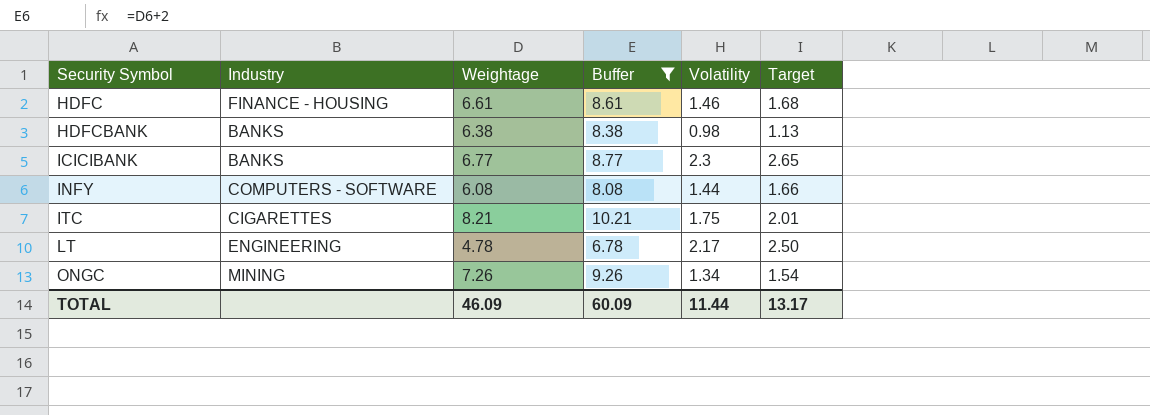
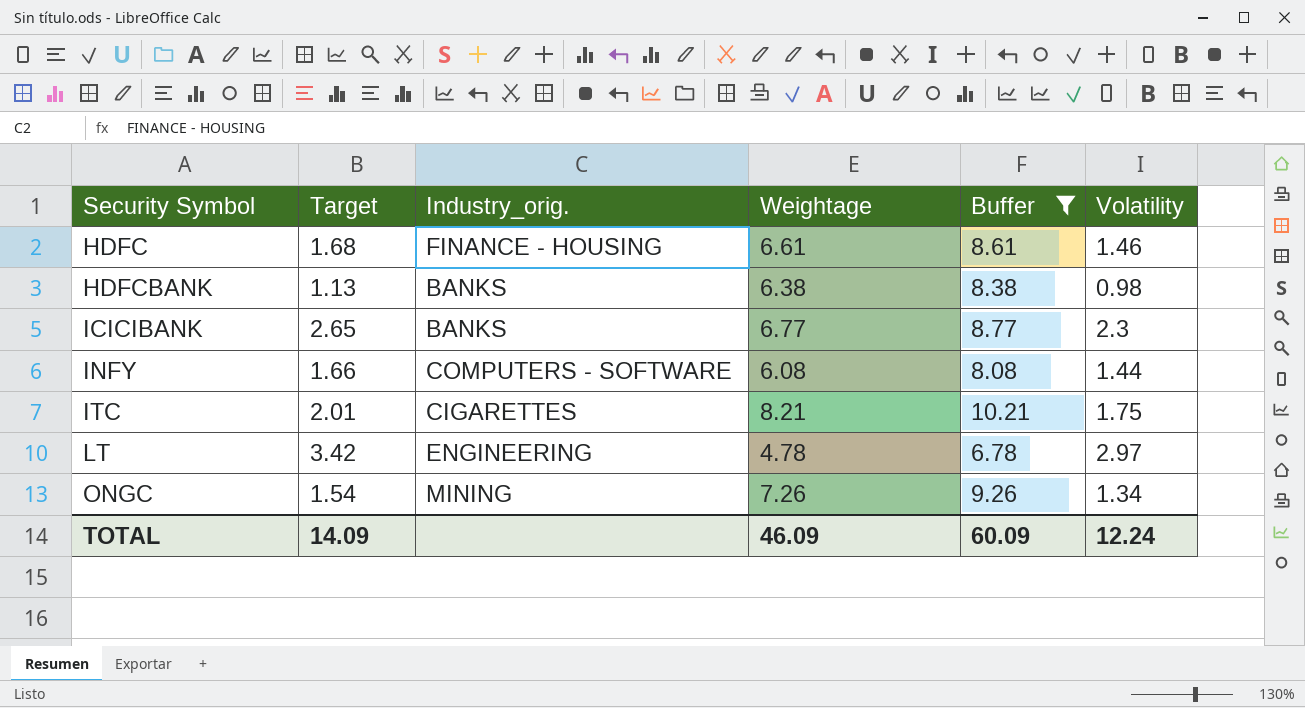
column Target | position: 6 -> 2
column name: Industry -> Industry_orig.
LT | Target: 2.50 -> 3.42
LT | Volatility: 2.17 -> 2.97
TOTAL | Target: 13.17 -> 14.09
TOTAL | Volatility: 11.44 -> 12.24

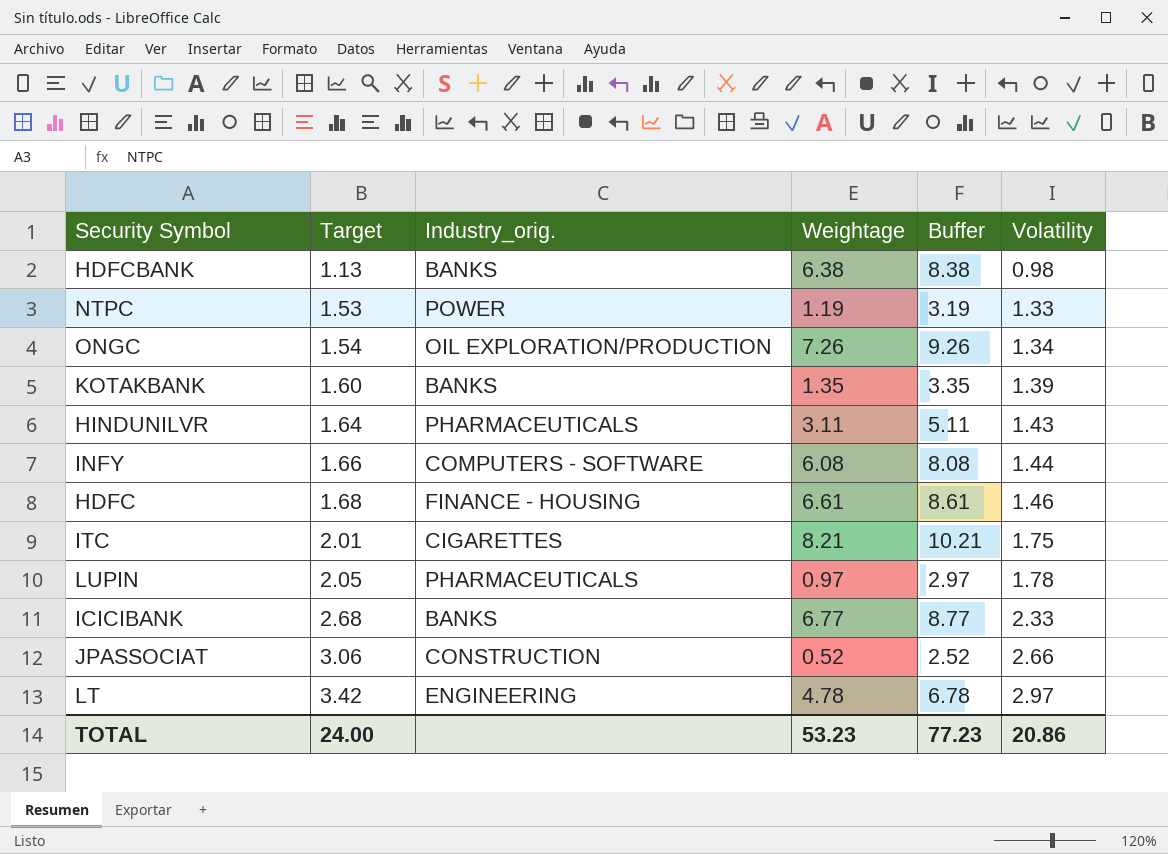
filter: Buffer >= 6.78 -> none
row order: Security Symbol ascending -> Target ascending
ONGC | Industry_orig.: MINING -> OIL EXPLORATION/PRODUCTION
ICICIBANK | Target: 2.65 -> 2.68
ICICIBANK | Volatility: 2.3 -> 2.33
TOTAL | Target: 14.09 -> 24.00
TOTAL | Weightage: 46.09 -> 53.23
TOTAL | Buffer: 60.09 -> 77.23
TOTAL | Volatility: 12.24 -> 20.86

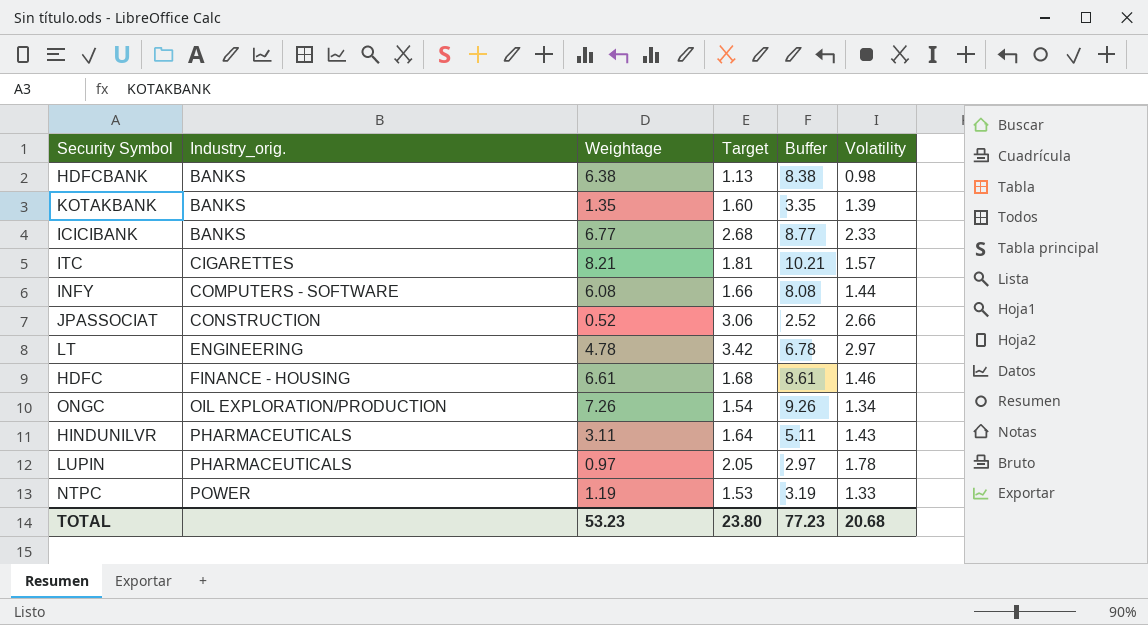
row order: Target ascending -> Industry_orig. ascending
column Target | position: 2 -> 4
ITC | Target: 2.01 -> 1.81
ITC | Volatility: 1.75 -> 1.57
TOTAL | Target: 24.00 -> 23.80
TOTAL | Volatility: 20.86 -> 20.68

